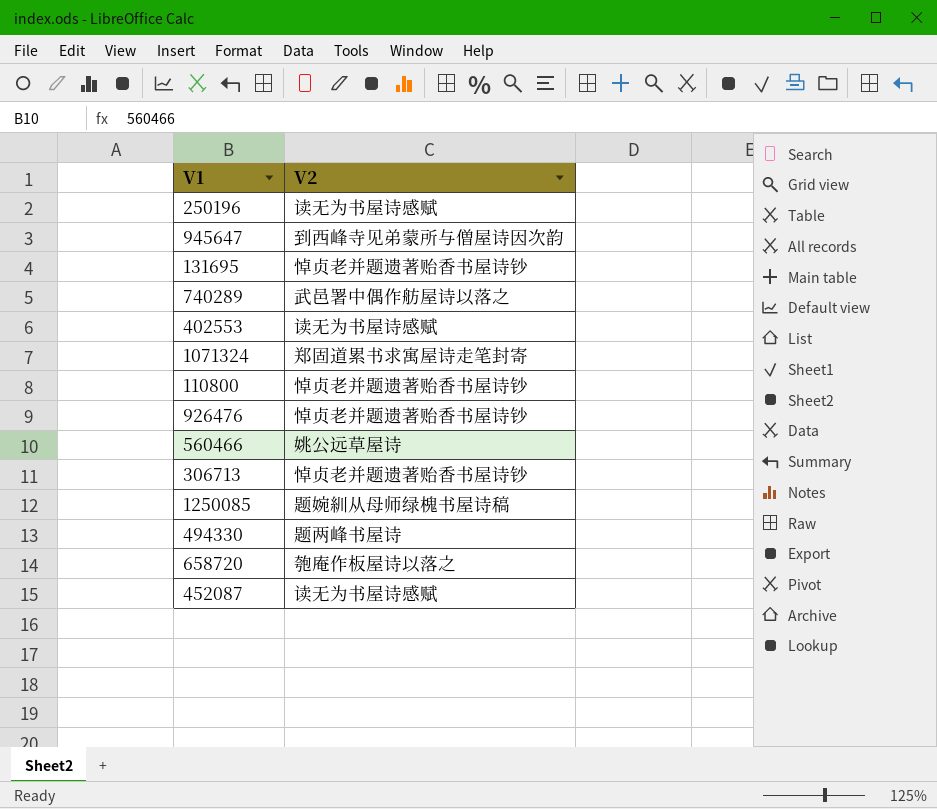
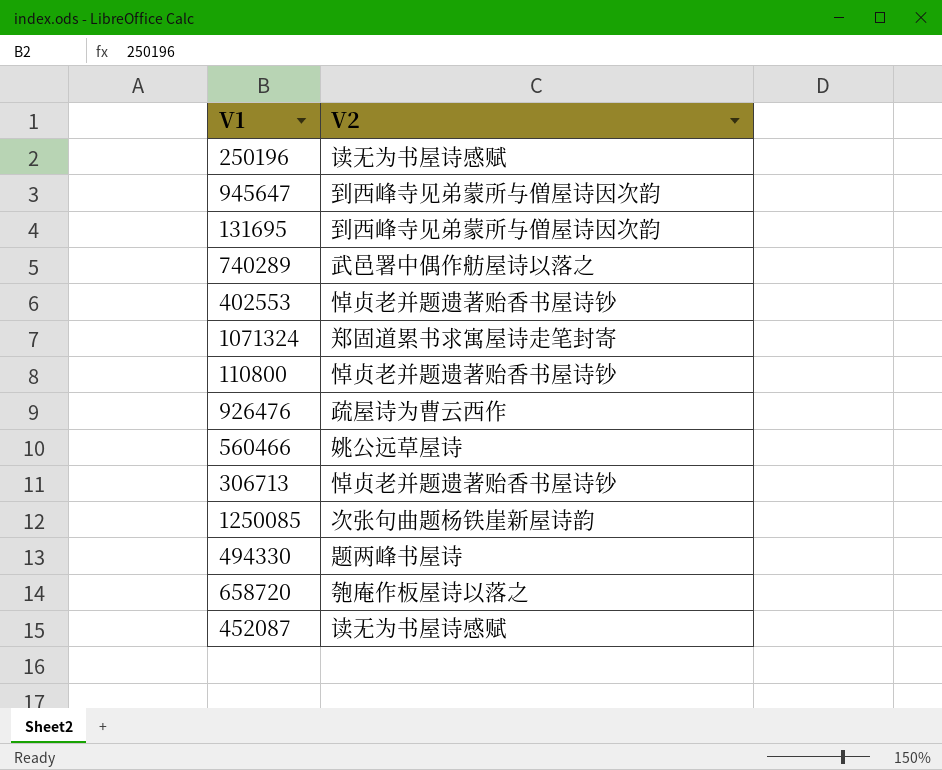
131695 | V2: 悼贞老并题遗著贻香书屋诗钞 -> 到西峰寺见弟蒙所与僧屋诗因次韵
402553 | V2: 读无为书屋诗感赋 -> 悼贞老并题遗著贻香书屋诗钞
926476 | V2: 悼贞老并题遗著贻香书屋诗钞 -> 疏屋诗为曹云西作
1250085 | V2: 题婉紃从母师绿槐书屋诗稿 -> 次张句曲题杨铁崖新屋诗韵

